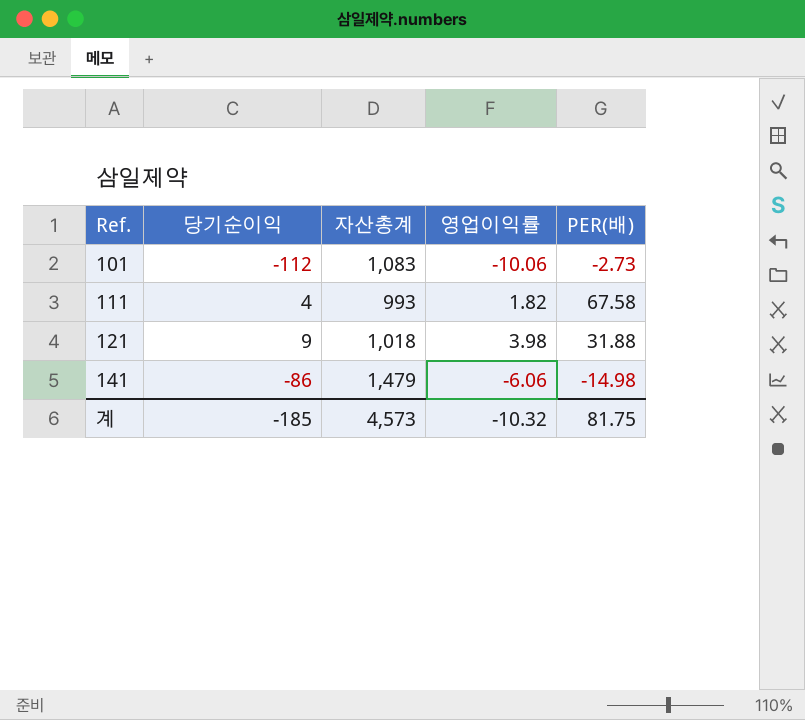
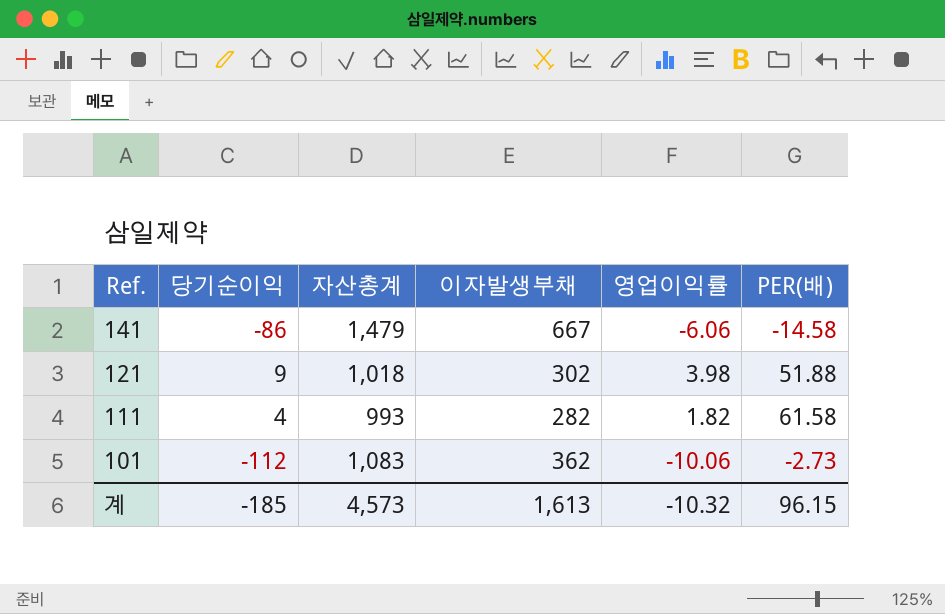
row order: Ref. ascending -> Ref. descending
column 이자발생부채 | position: none -> 4
141 | PER(배): -14.98 -> -14.58
121 | PER(배): 31.88 -> 51.88
111 | PER(배): 67.58 -> 61.58
계 | PER(배): 81.75 -> 96.15

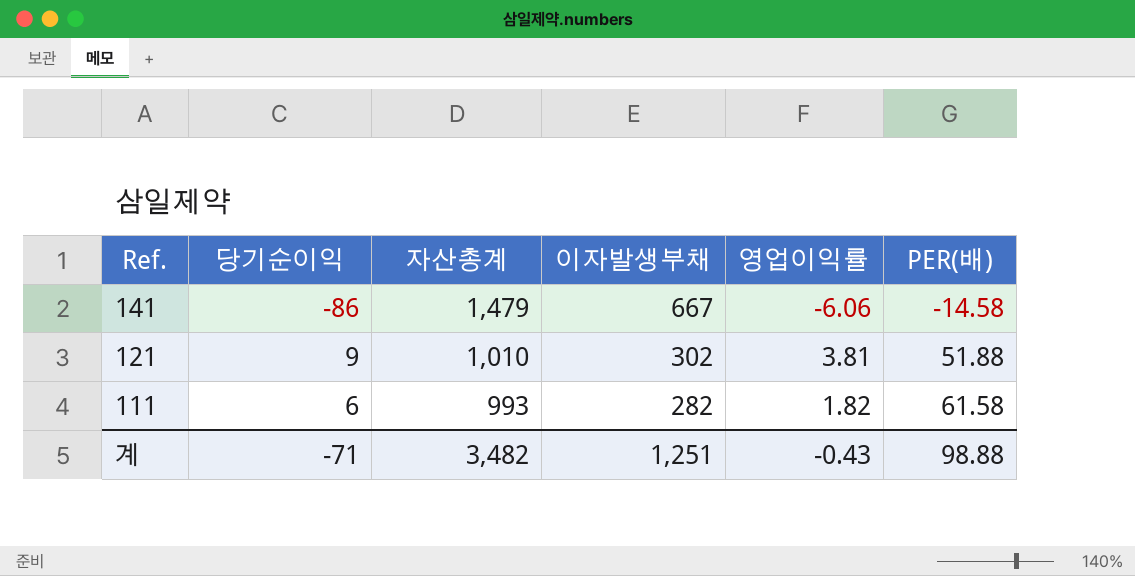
row 101: -112 | 1,083 | 362 | -10.06 | -2.73 -> none
121 | 자산총계: 1,018 -> 1,010
121 | 영업이익률: 3.98 -> 3.81
111 | 당기순이익: 4 -> 6
계 | 당기순이익: -185 -> -71
계 | 자산총계: 4,573 -> 3,482
계 | 이자발생부채: 1,613 -> 1,251
계 | 영업이익률: -10.32 -> -0.43
계 | PER(배): 96.15 -> 98.88

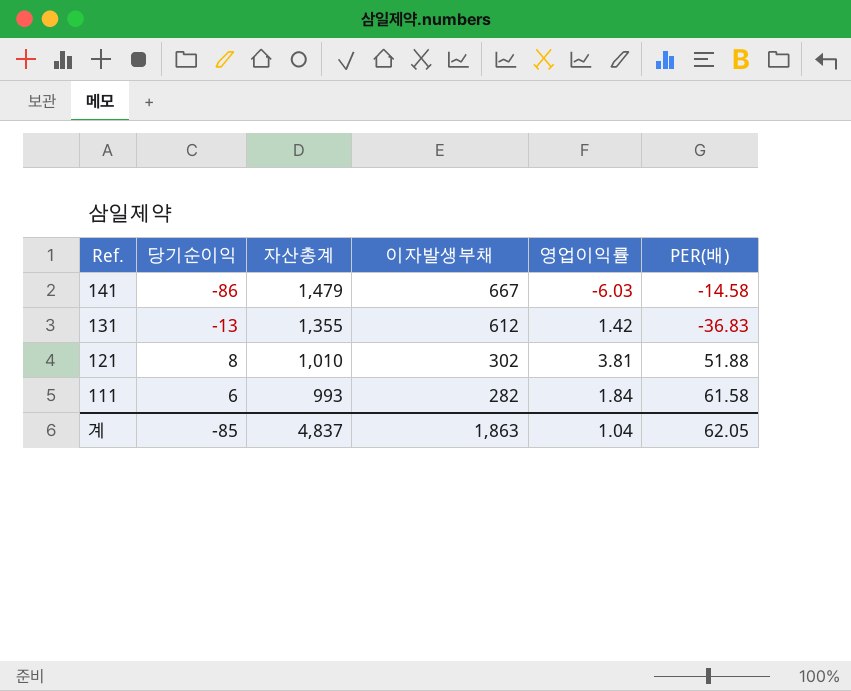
141 | 영업이익률: -6.06 -> -6.03
row 131: none -> -13 | 1,355 | 612 | 1.42 | -36.83
121 | 당기순이익: 9 -> 8
111 | 영업이익률: 1.82 -> 1.84
계 | 당기순이익: -71 -> -85
계 | 자산총계: 3,482 -> 4,837
계 | 이자발생부채: 1,251 -> 1,863
계 | 영업이익률: -0.43 -> 1.04
계 | PER(배): 98.88 -> 62.05

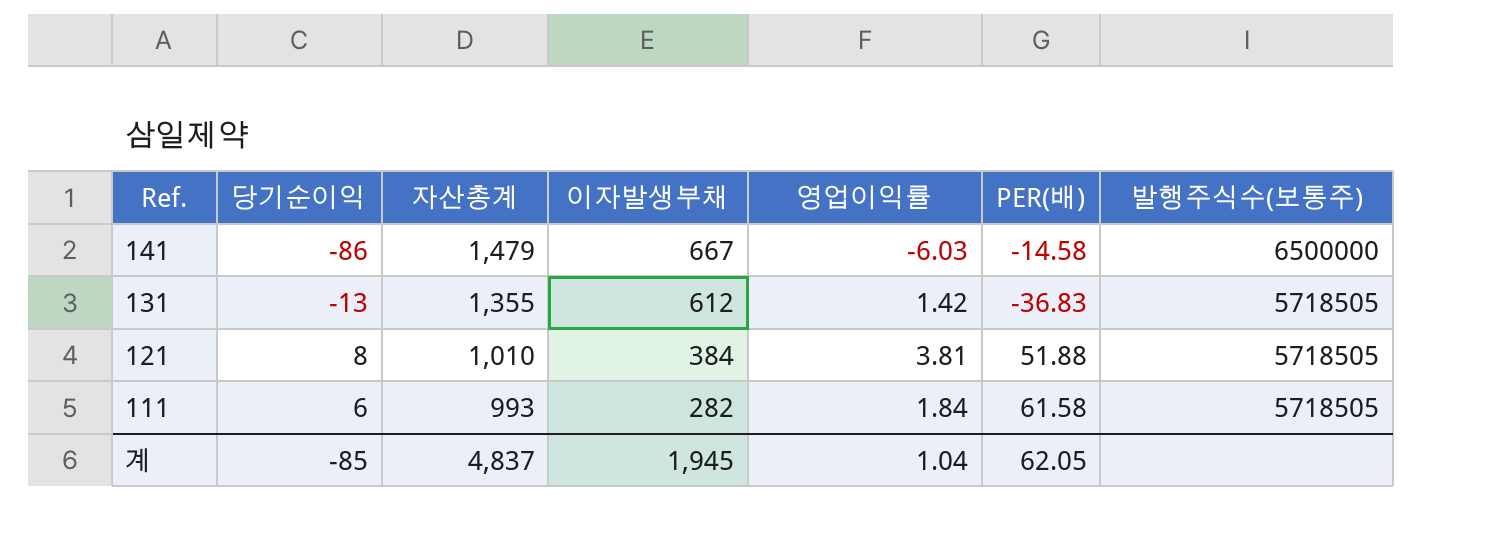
column 발행주식수(보통주) | position: none -> 7
121 | 이자발생부채: 302 -> 384
계 | 이자발생부채: 1,863 -> 1,945

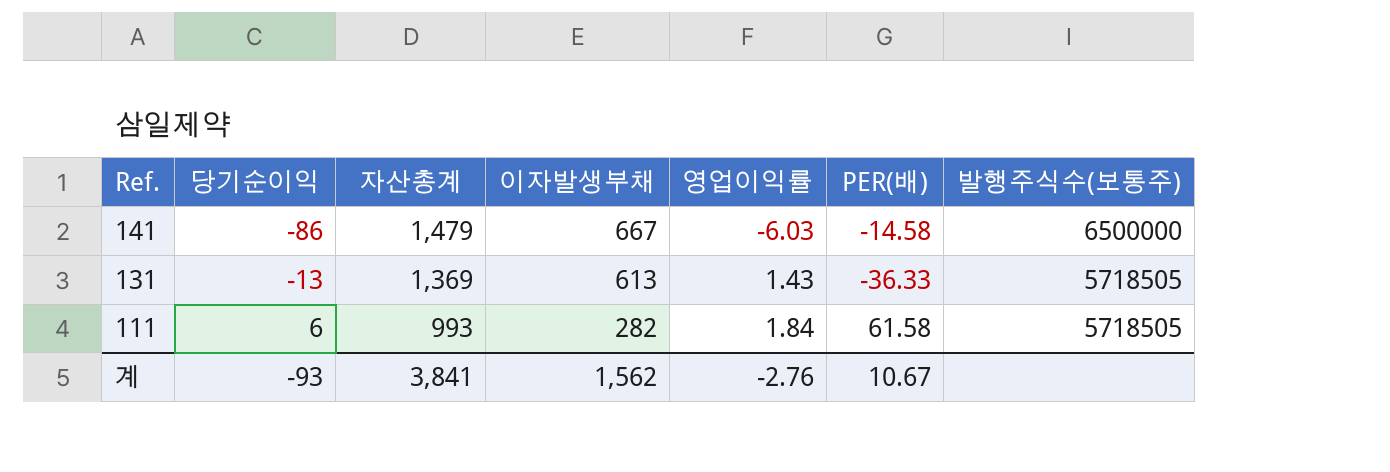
row 121: 8 | 1,010 | 384 | 3.81 | 51.88 | 5718505 -> none
131 | 자산총계: 1,355 -> 1,369
131 | 이자발생부채: 612 -> 613
131 | 영업이익률: 1.42 -> 1.43
131 | PER(배): -36.83 -> -36.33
계 | 당기순이익: -85 -> -93
계 | 자산총계: 4,837 -> 3,841
계 | 이자발생부채: 1,945 -> 1,562
계 | 영업이익률: 1.04 -> -2.76
계 | PER(배): 62.05 -> 10.67

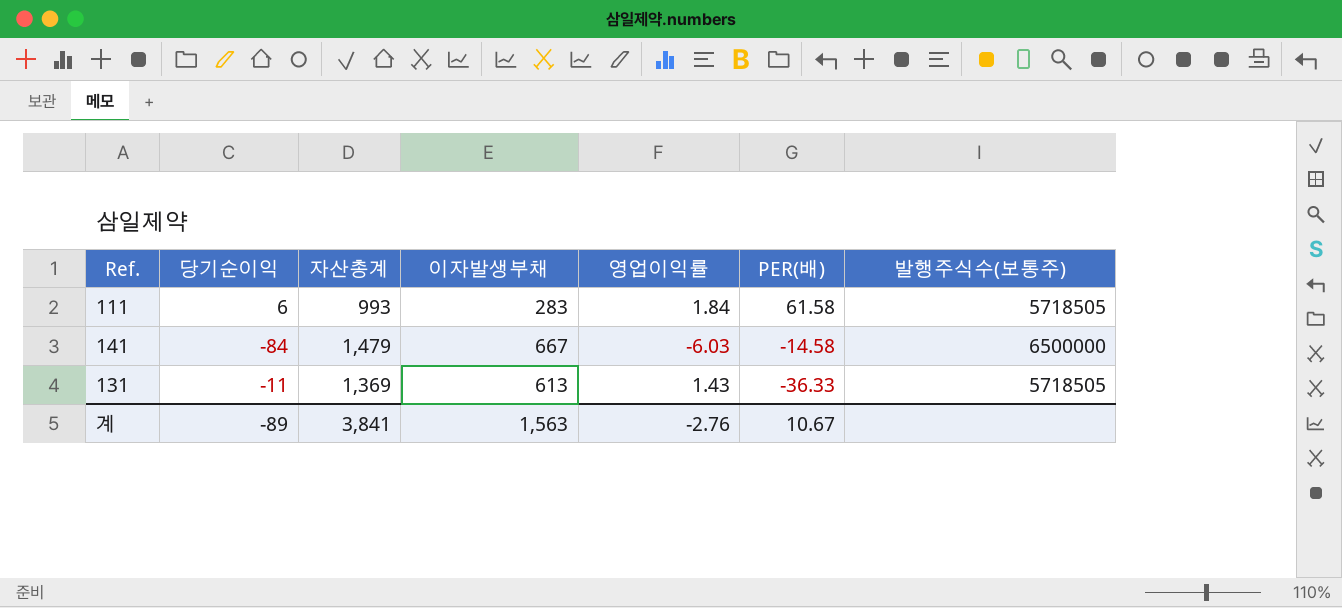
row order: Ref. descending -> PER(배) descending
111 | 이자발생부채: 282 -> 283
141 | 당기순이익: -86 -> -84
131 | 당기순이익: -13 -> -11
계 | 당기순이익: -93 -> -89
계 | 이자발생부채: 1,562 -> 1,563

